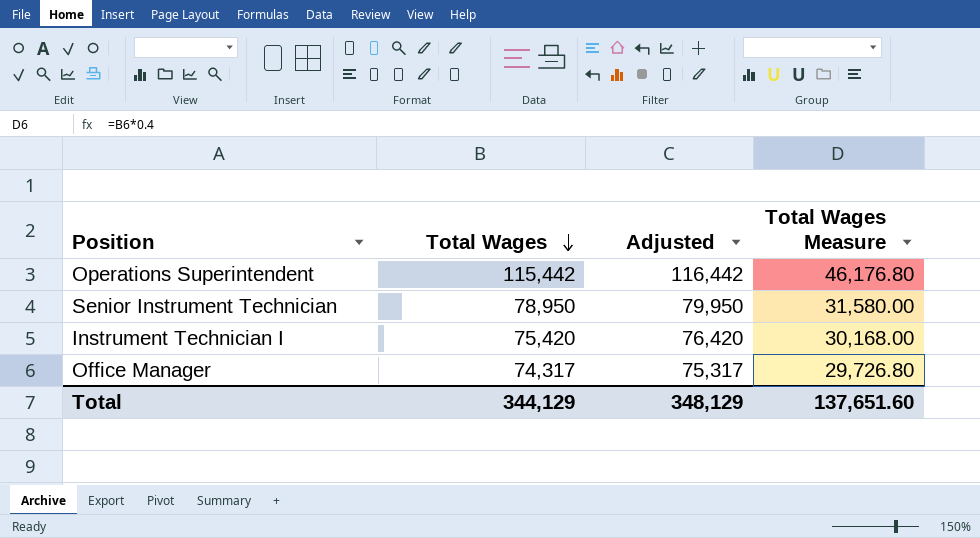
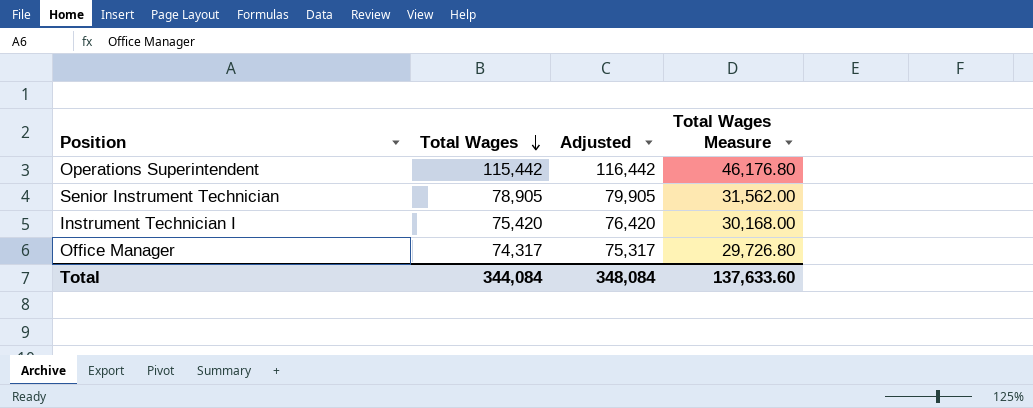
Senior Instrument Technician | Total Wages: 78,950 -> 78,905
Senior Instrument Technician | Adjusted: 79,950 -> 79,905
Senior Instrument Technician | Total Wages Measure: 31,580.00 -> 31,562.00
Total | Total Wages: 344,129 -> 344,084
Total | Adjusted: 348,129 -> 348,084
Total | Total Wages Measure: 137,651.60 -> 137,633.60

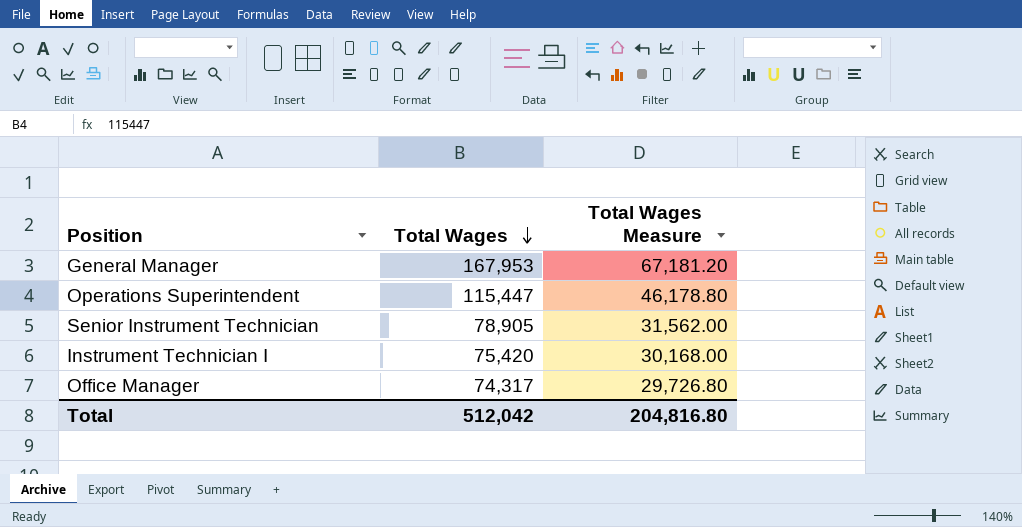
column Adjusted | formula: [Total Wages] + 1000 -> none
row General Manager: none -> 167,953 | 67,181.20
Operations Superintendent | Total Wages: 115,442 -> 115,447
Operations Superintendent | Total Wages Measure: 46,176.80 -> 46,178.80
Total | Total Wages: 344,084 -> 512,042
Total | Total Wages Measure: 137,633.60 -> 204,816.80

